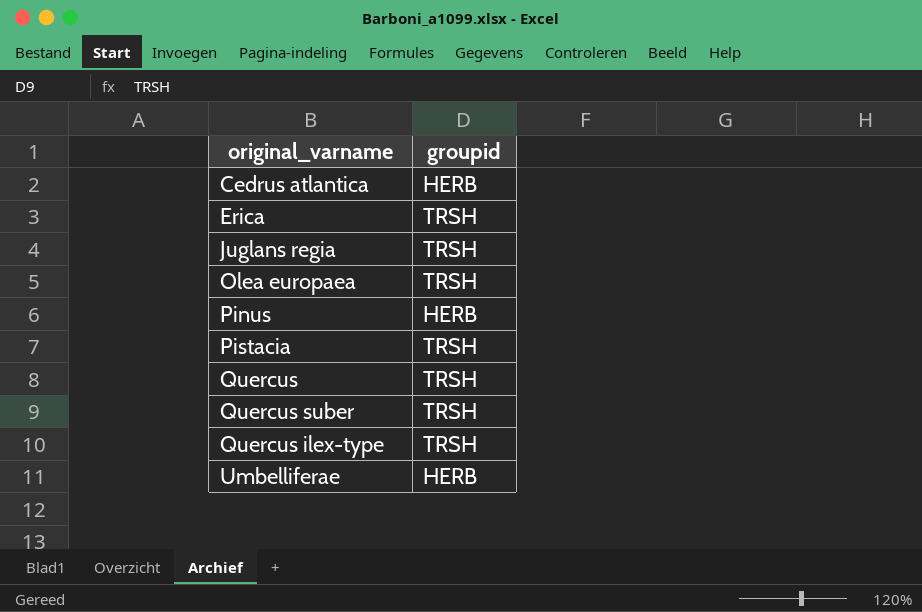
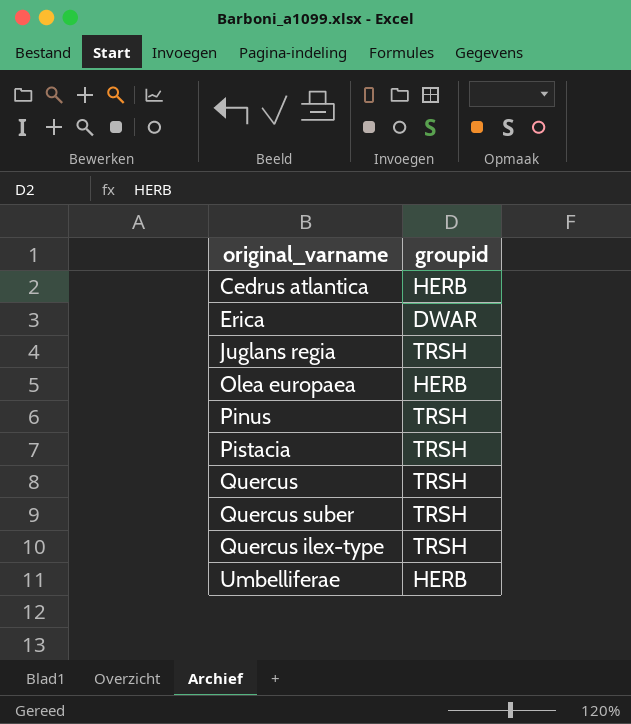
Erica | groupid: TRSH -> DWAR
Olea europaea | groupid: TRSH -> HERB
Pinus | groupid: HERB -> TRSH

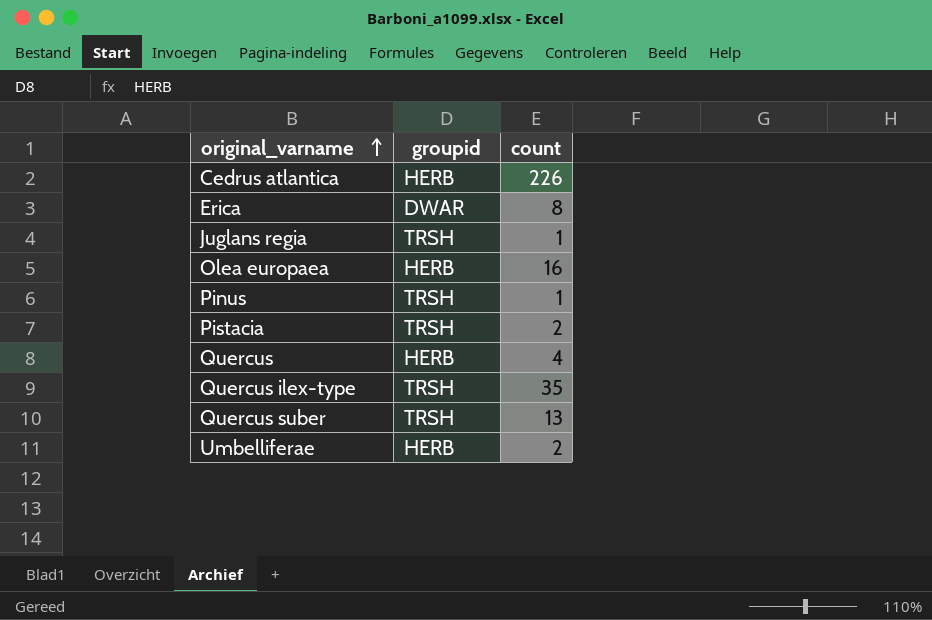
row order: none -> original_varname ascending
column count | position: none -> 3
Quercus | groupid: TRSH -> HERB

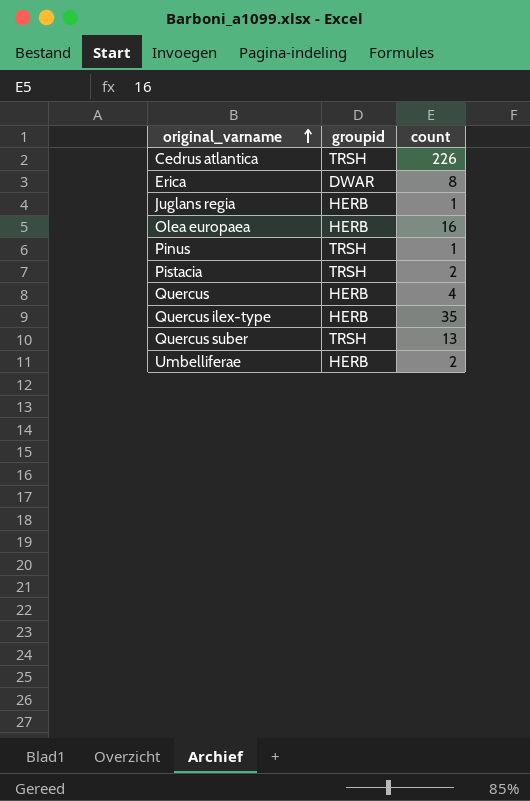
Cedrus atlantica | groupid: HERB -> TRSH
Juglans regia | groupid: TRSH -> HERB
Quercus ilex-type | groupid: TRSH -> HERB

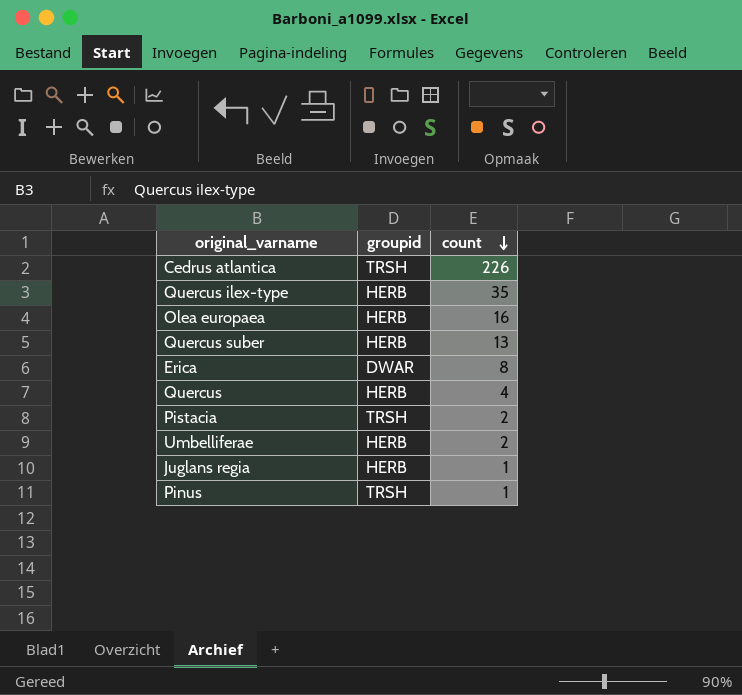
row order: original_varname ascending -> count descending
Quercus suber | groupid: TRSH -> HERB

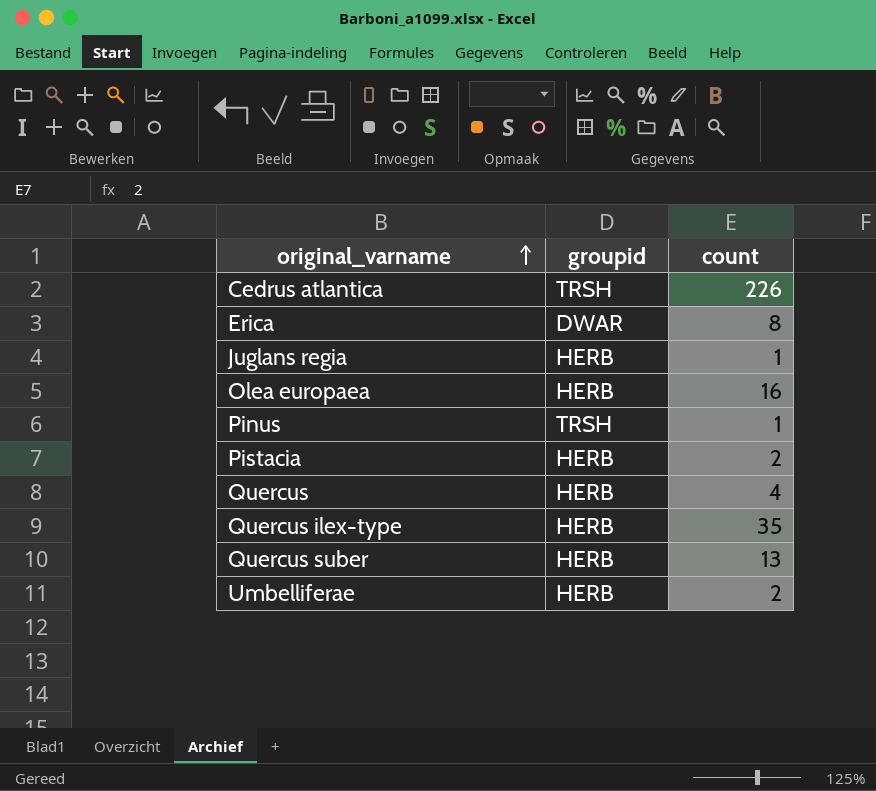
row order: count descending -> original_varname ascending
Pistacia | groupid: TRSH -> HERB

